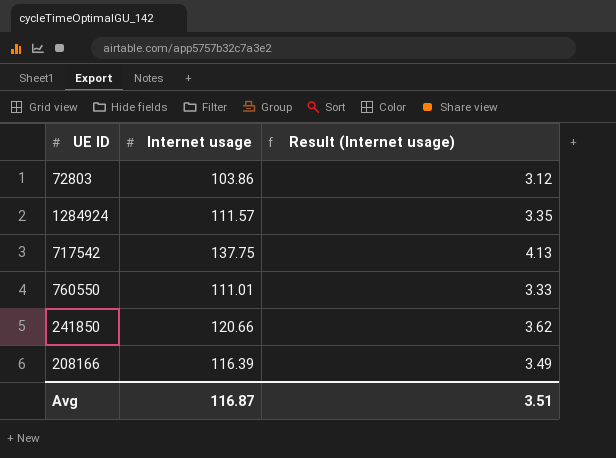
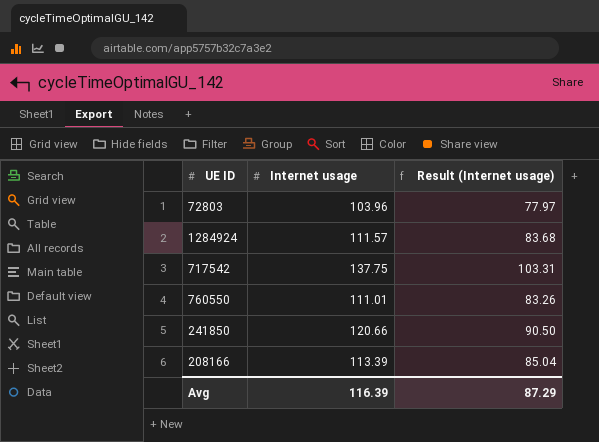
column Result (Internet usage) | formula: [Internet usage] * 0.03 -> [Internet usage] * 0.75
72803 | Internet usage: 103.86 -> 103.96
208166 | Internet usage: 116.39 -> 113.39
Avg | Internet usage: 116.87 -> 116.39
Avg | Result (Internet usage): 3.51 -> 87.29

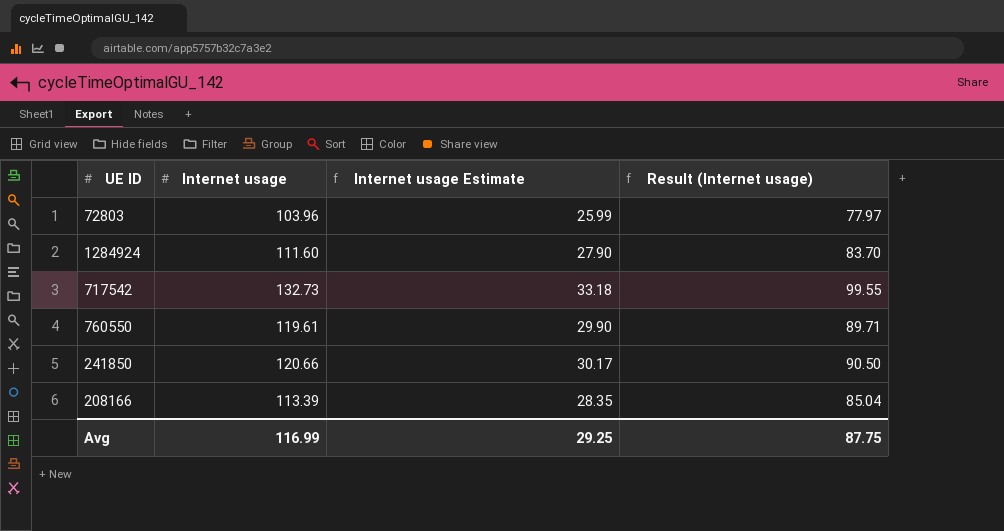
column Internet usage Estimate | formula: none -> [Internet usage] * 0.25
1284924 | Internet usage: 111.57 -> 111.60
1284924 | Result (Internet usage): 83.68 -> 83.70
717542 | Internet usage: 137.75 -> 132.73
717542 | Result (Internet usage): 103.31 -> 99.55
760550 | Internet usage: 111.01 -> 119.61
760550 | Result (Internet usage): 83.26 -> 89.71
Avg | Internet usage: 116.39 -> 116.99
Avg | Result (Internet usage): 87.29 -> 87.75

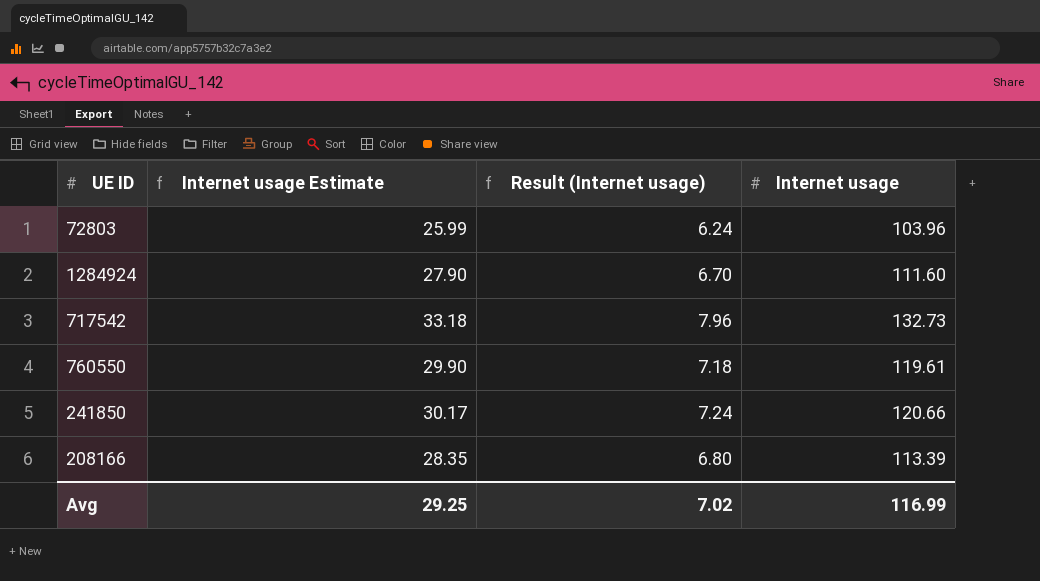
column Result (Internet usage) | formula: [Internet usage] * 0.75 -> [Internet usage] * 0.06
column Internet usage | position: 2 -> 4
Avg | Result (Internet usage): 87.75 -> 7.02

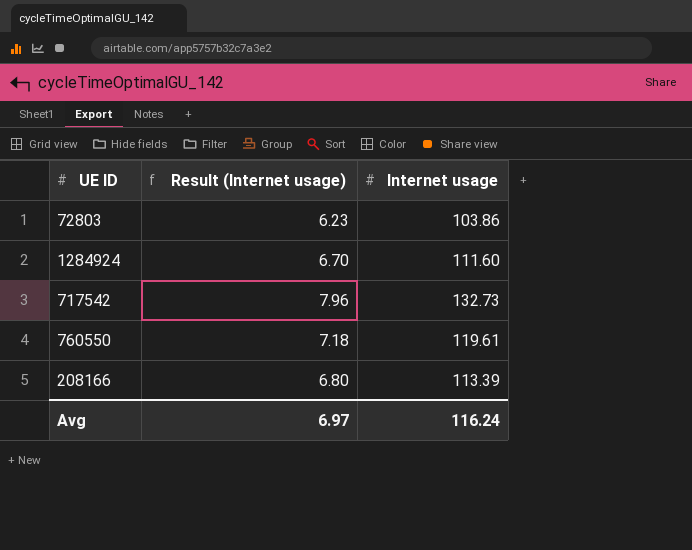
column Internet usage Estimate | formula: [Internet usage] * 0.25 -> none
row 241850: 30.17 | 7.24 | 120.66 -> none
72803 | Result (Internet usage): 6.24 -> 6.23
72803 | Internet usage: 103.96 -> 103.86
Avg | Result (Internet usage): 7.02 -> 6.97
Avg | Internet usage: 116.99 -> 116.24

